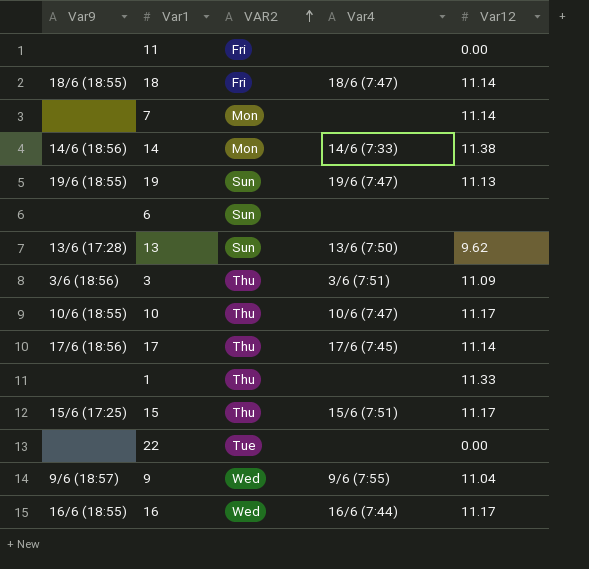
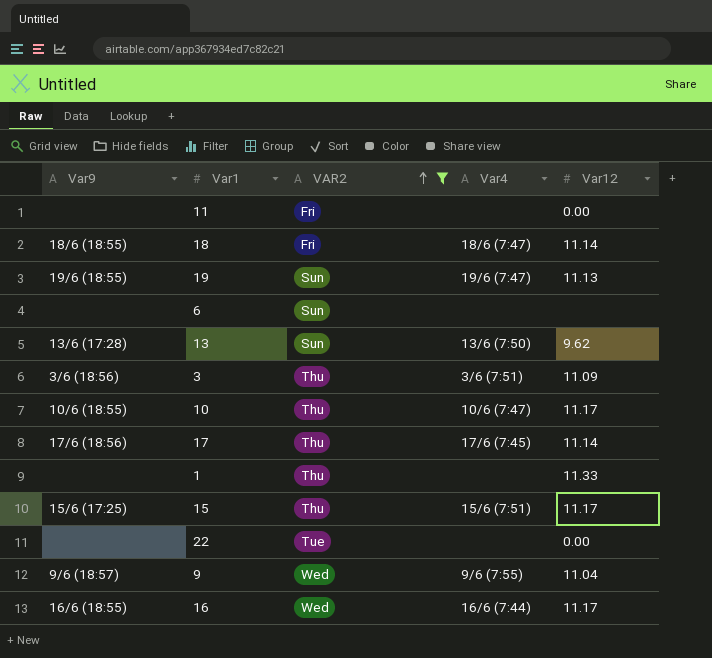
filter: none -> VAR2 != Mon

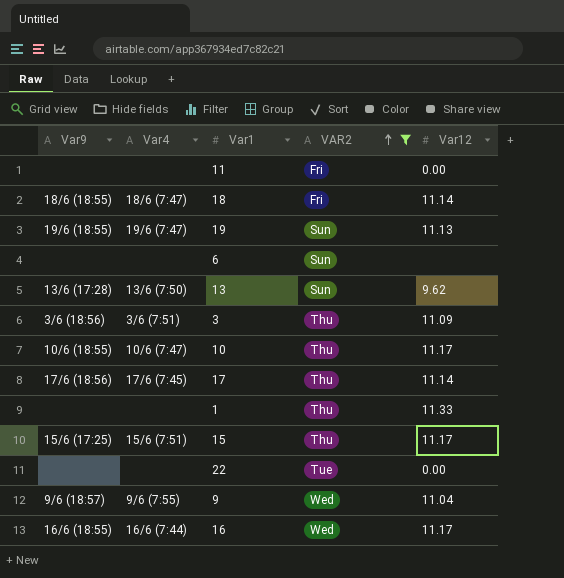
column Var4 | position: 4 -> 2

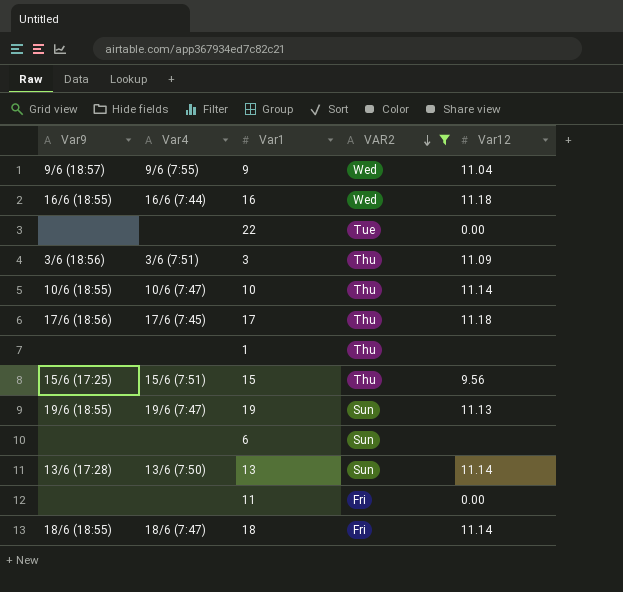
row order: VAR2 ascending -> VAR2 descending
16 | Var12: 11.17 -> 11.18
10 | Var12: 11.17 -> 11.14
17 | Var12: 11.14 -> 11.18
1 | Var12: 11.33 -> none
15 | Var12: 11.17 -> 9.56
13 | Var12: 9.62 -> 11.14

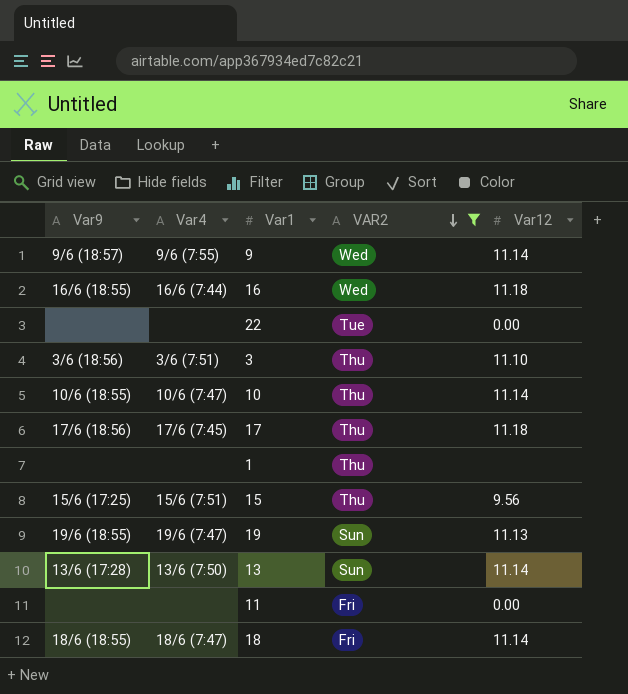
row 6: none | none | Sun | none -> none
9 | Var12: 11.04 -> 11.14
3 | Var12: 11.09 -> 11.10

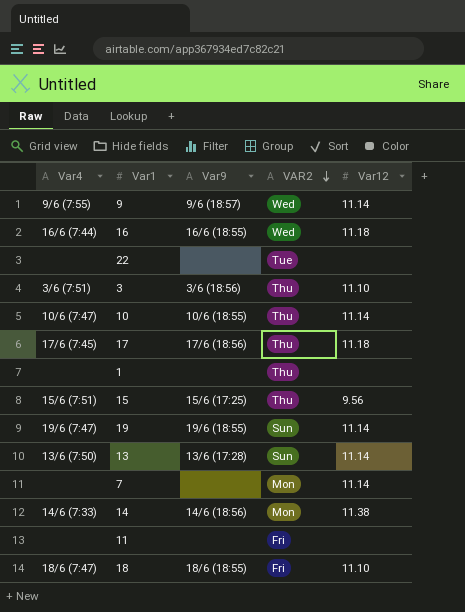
filter: VAR2 != Mon -> none
column Var9 | position: 1 -> 3
22 | Var12: 0.00 -> none
19 | Var12: 11.13 -> 11.14
11 | Var12: 0.00 -> none
18 | Var12: 11.14 -> 11.10

